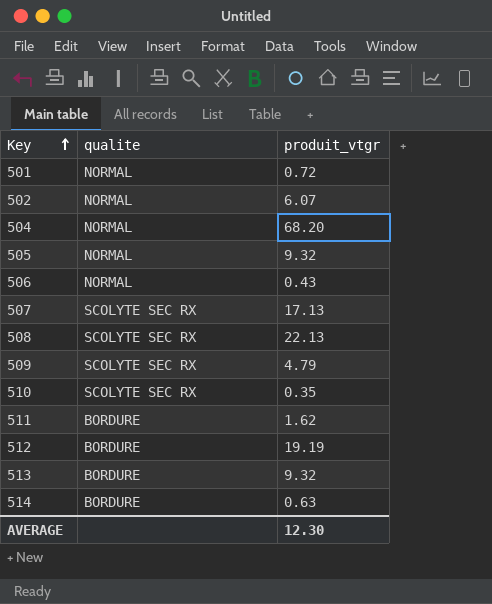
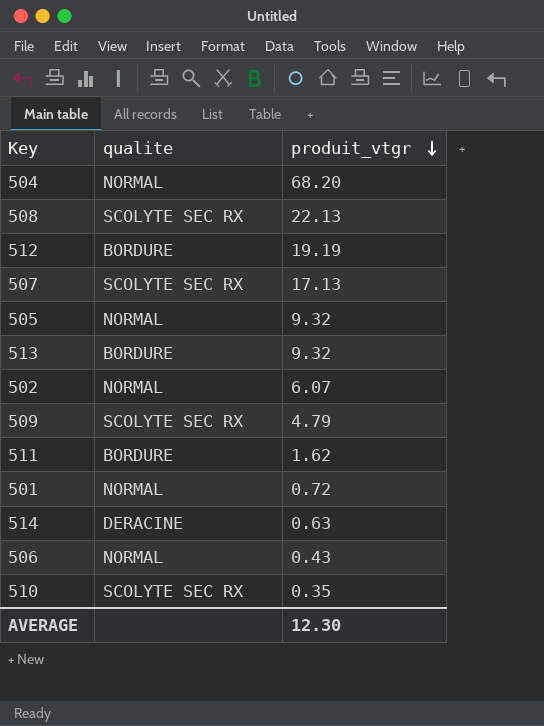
row order: Key ascending -> produit_vtgr descending
514 | qualite: BORDURE -> DERACINE

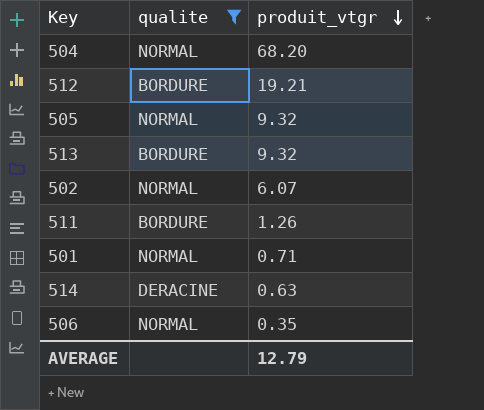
filter: none -> qualite != SCOLYTE SEC RX
512 | produit_vtgr: 19.19 -> 19.21
511 | produit_vtgr: 1.62 -> 1.26
501 | produit_vtgr: 0.72 -> 0.71
506 | produit_vtgr: 0.43 -> 0.35
AVERAGE | produit_vtgr: 12.30 -> 12.79

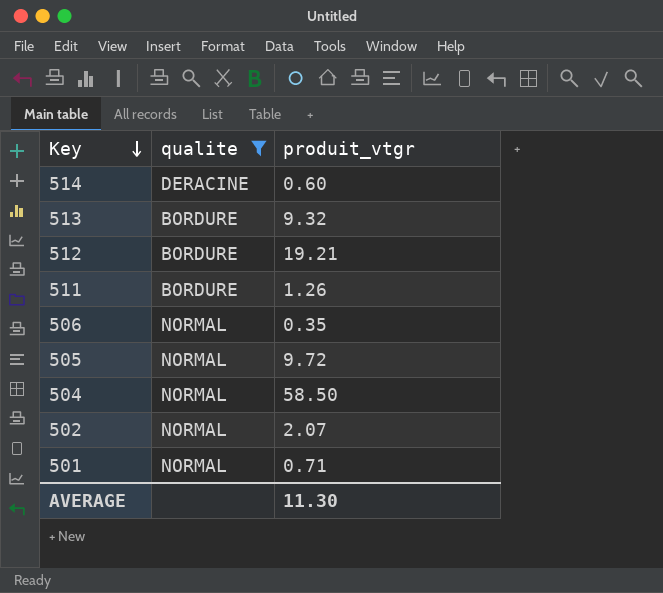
row order: produit_vtgr descending -> Key descending
514 | produit_vtgr: 0.63 -> 0.60
505 | produit_vtgr: 9.32 -> 9.72
504 | produit_vtgr: 68.20 -> 58.50
502 | produit_vtgr: 6.07 -> 2.07
AVERAGE | produit_vtgr: 12.79 -> 11.30

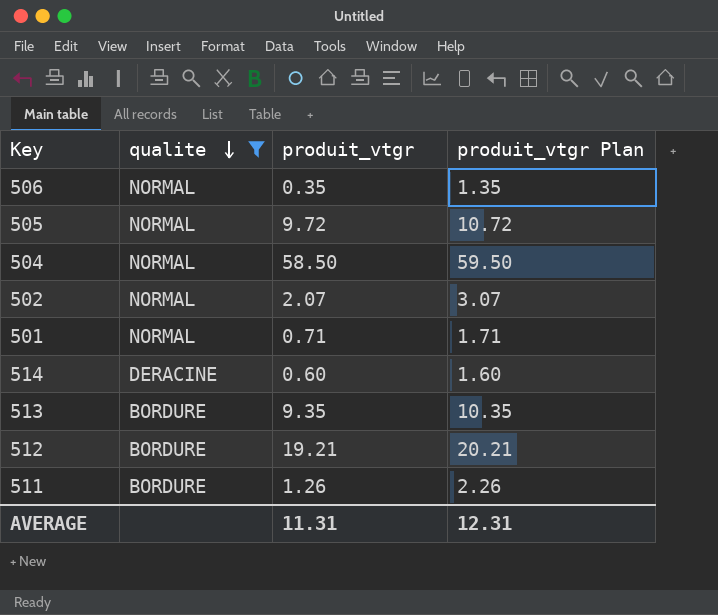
row order: Key descending -> qualite descending
column produit_vtgr Plan | formula: none -> [produit_vtgr] + 1
513 | produit_vtgr: 9.32 -> 9.35
AVERAGE | produit_vtgr: 11.30 -> 11.31

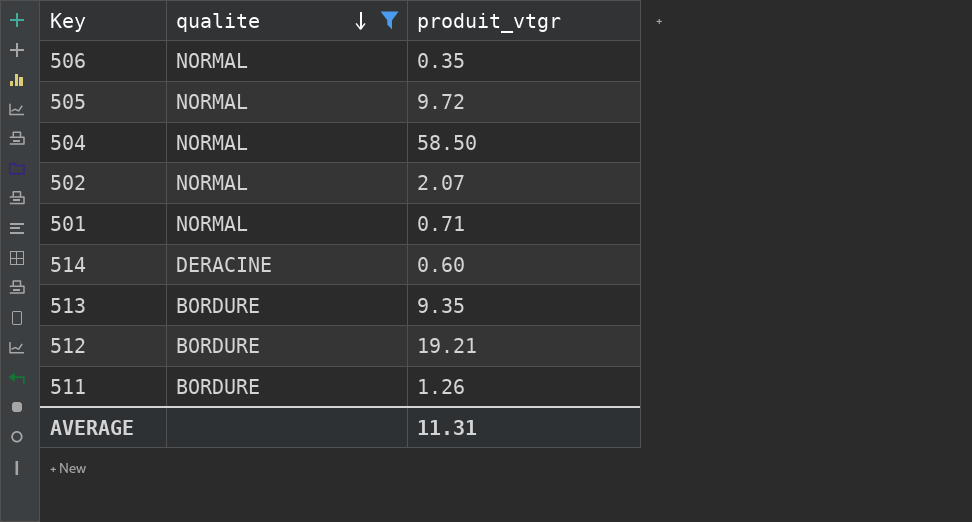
column produit_vtgr Plan | formula: [produit_vtgr] + 1 -> none

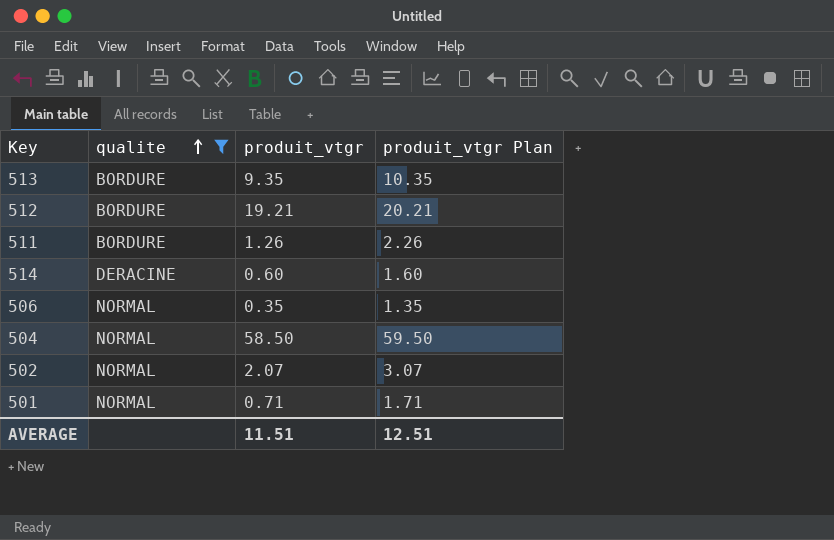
row order: qualite descending -> qualite ascending
column produit_vtgr Plan | formula: none -> [produit_vtgr] + 1
row 505: NORMAL | 9.72 -> none
AVERAGE | produit_vtgr: 11.31 -> 11.51

